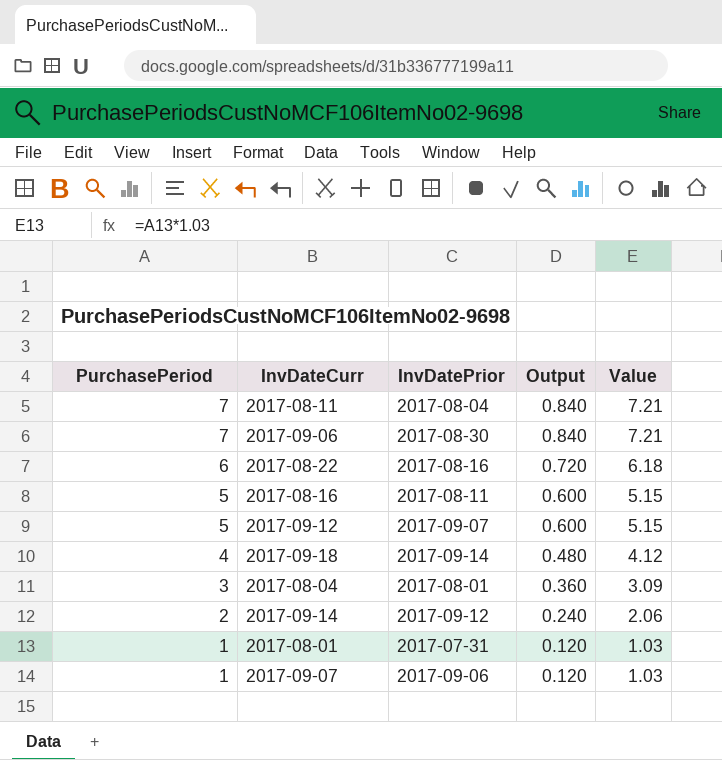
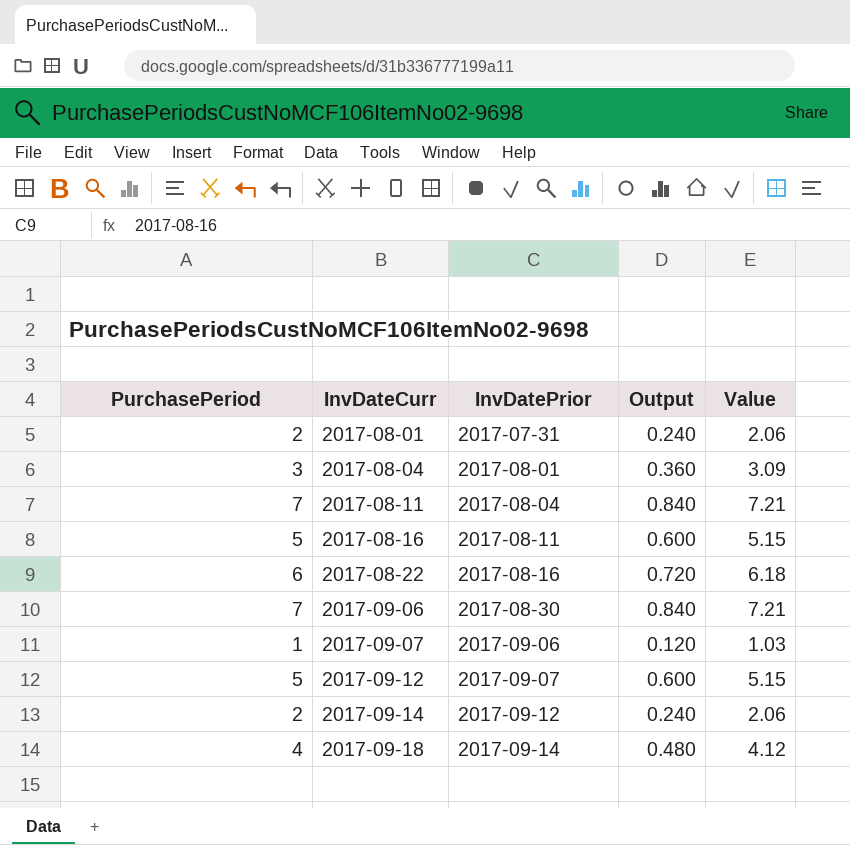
row order: PurchasePeriod descending -> InvDateCurr ascending
2017-08-01 | PurchasePeriod: 1 -> 2
2017-08-01 | Output: 0.120 -> 0.240
2017-08-01 | Value: 1.03 -> 2.06

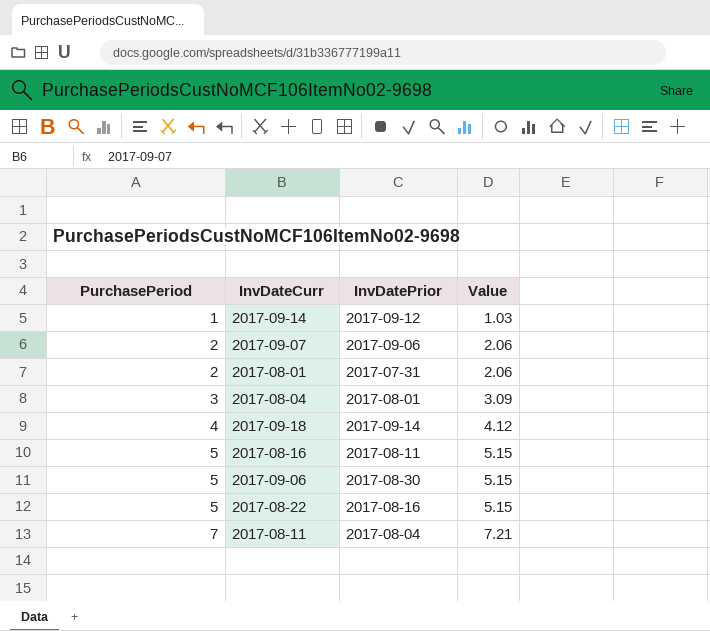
row order: InvDateCurr ascending -> PurchasePeriod ascending
column Output | formula: [PurchasePeriod] * 0.12 -> none
row 2017-09-12: 5 | 2017-09-07 | 0.600 | 5.15 -> none
2017-09-14 | PurchasePeriod: 2 -> 1
2017-09-14 | Value: 2.06 -> 1.03
2017-09-07 | PurchasePeriod: 1 -> 2
2017-09-07 | Value: 1.03 -> 2.06
2017-09-06 | PurchasePeriod: 7 -> 5
2017-09-06 | Value: 7.21 -> 5.15
2017-08-22 | PurchasePeriod: 6 -> 5
2017-08-22 | Value: 6.18 -> 5.15

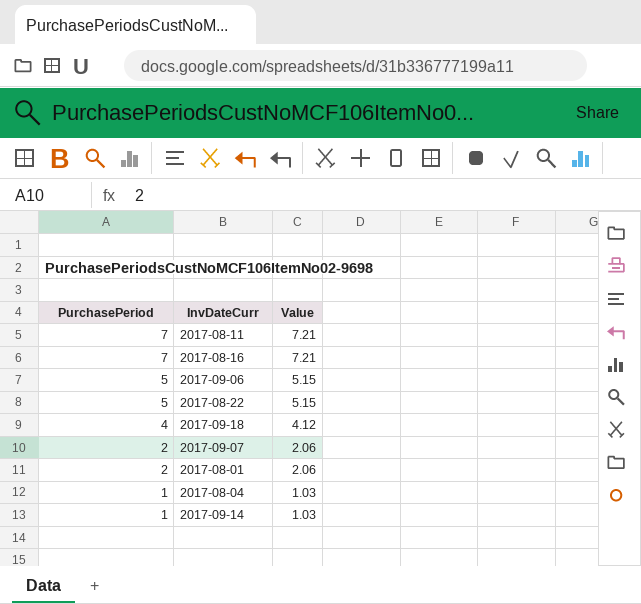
row order: PurchasePeriod ascending -> PurchasePeriod descending
column InvDatePrior | position: 3 -> none
2017-08-16 | PurchasePeriod: 5 -> 7
2017-08-16 | Value: 5.15 -> 7.21
2017-08-04 | PurchasePeriod: 3 -> 1
2017-08-04 | Value: 3.09 -> 1.03

